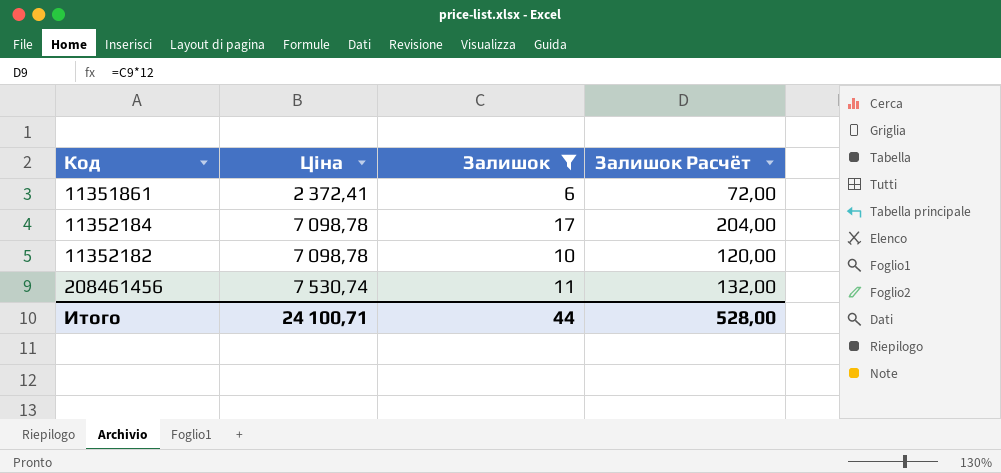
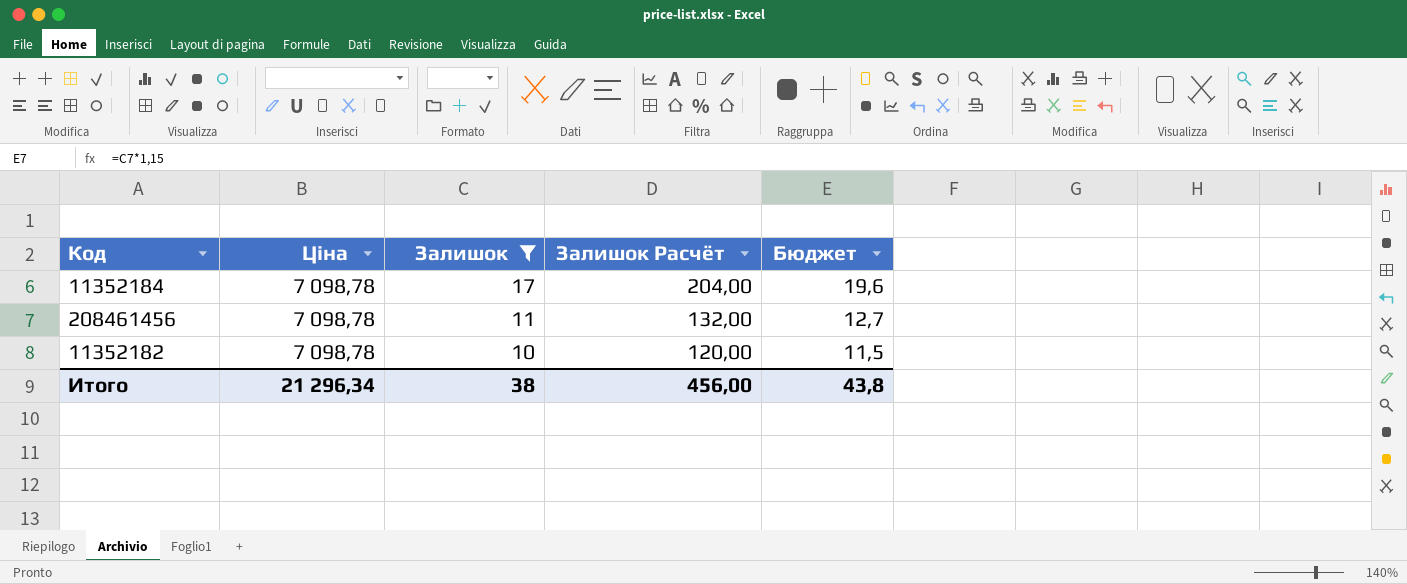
row order: Ціна ascending -> Залишок descending
column Бюджет | formula: none -> [Залишок] * 1,15
row 11351861: 2 372,41 | 6 | 72,00 -> none
208461456 | Ціна: 7 530,74 -> 7 098,78
Итого | Ціна: 24 100,71 -> 21 296,34
Итого | Залишок: 44 -> 38
Итого | Залишок Расчёт: 528,00 -> 456,00

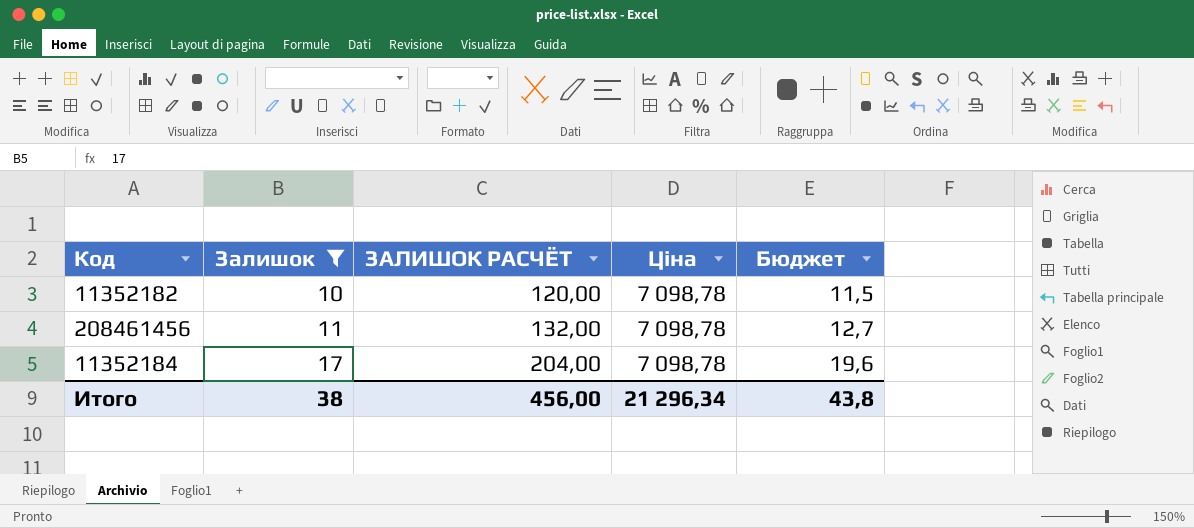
row order: Залишок descending -> Залишок ascending
column name: Залишок Расчёт -> ЗАЛИШОК РАСЧЁТ
column Ціна | position: 2 -> 4

